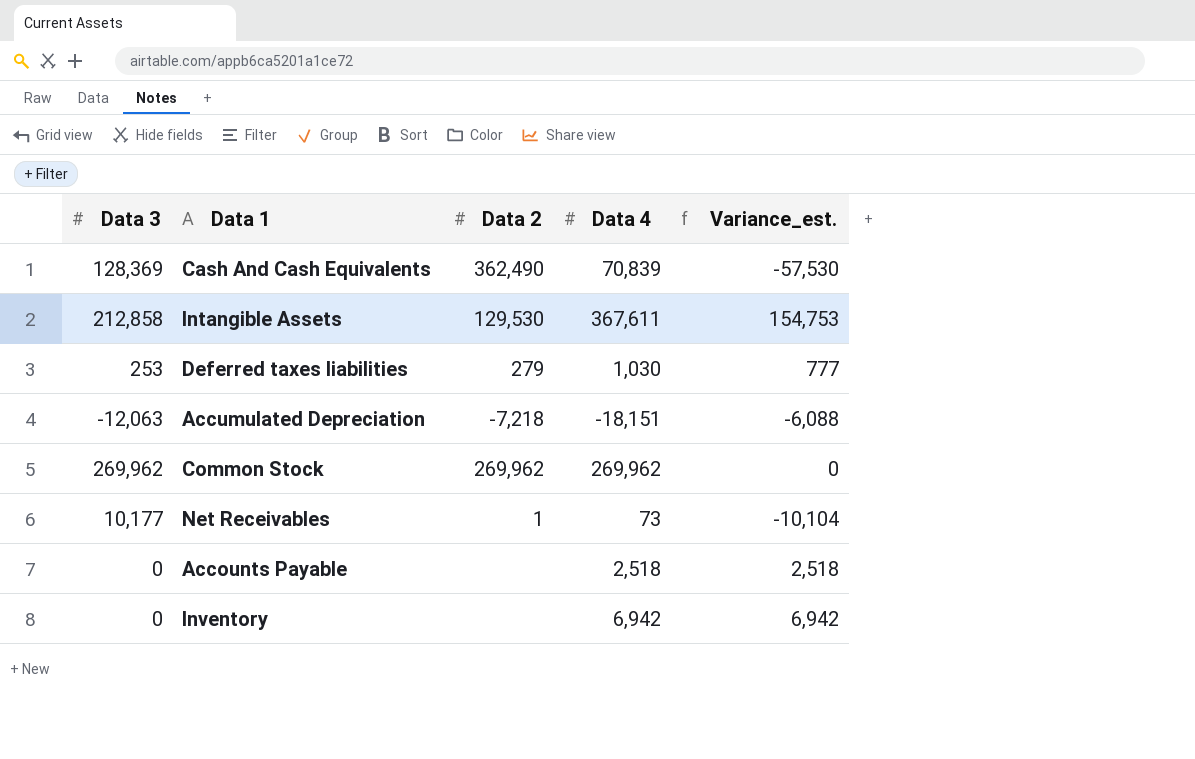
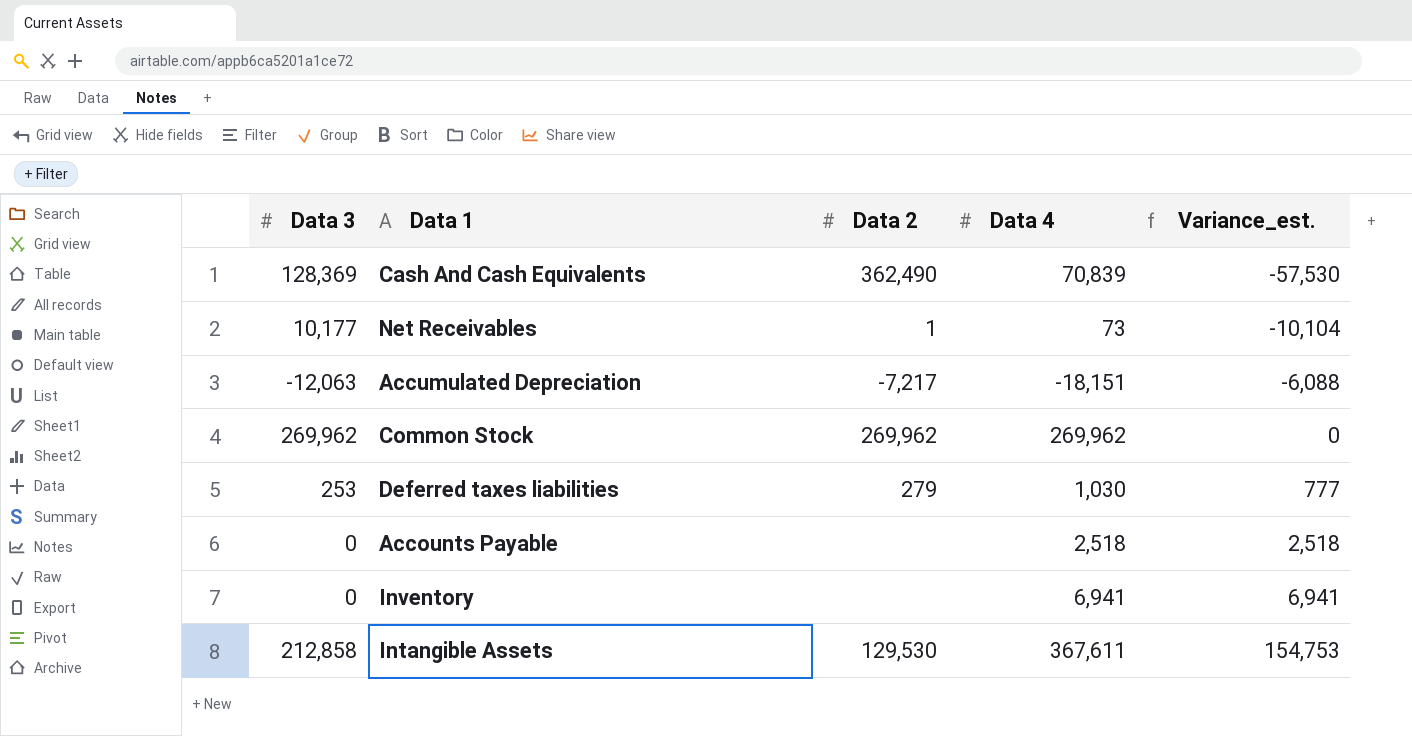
row order: none -> Variance_est. ascending
Accumulated Depreciation | Data 2: -7,218 -> -7,217
Inventory | Data 4: 6,942 -> 6,941
Inventory | Variance_est.: 6,942 -> 6,941

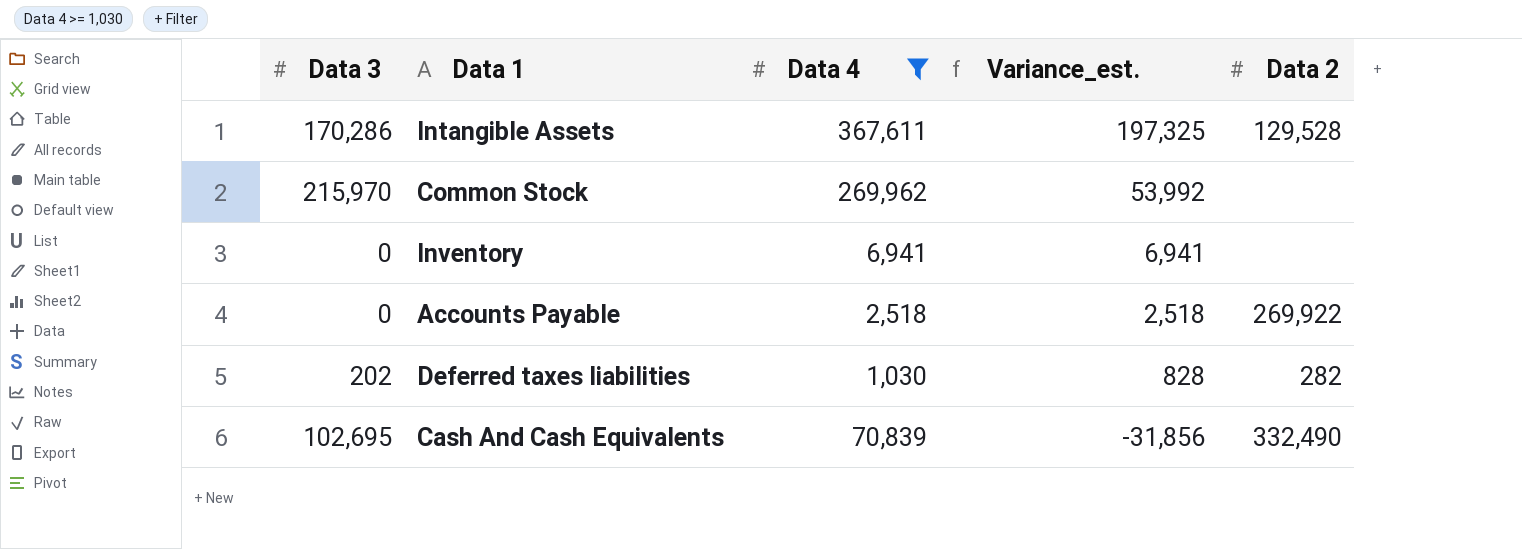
filter: none -> Data 4 >= 1,030
row order: Variance_est. ascending -> Variance_est. descending
column Data 2 | position: 3 -> 5
Intangible Assets | Data 3: 212,858 -> 170,286
Intangible Assets | Variance_est.: 154,753 -> 197,325
Intangible Assets | Data 2: 129,530 -> 129,528
Common Stock | Data 3: 269,962 -> 215,970
Common Stock | Variance_est.: 0 -> 53,992
Common Stock | Data 2: 269,962 -> none
Accounts Payable | Data 2: none -> 269,922
Deferred taxes liabilities | Data 3: 253 -> 202
Deferred taxes liabilities | Variance_est.: 777 -> 828
Deferred taxes liabilities | Data 2: 279 -> 282
Cash And Cash Equivalents | Data 3: 128,369 -> 102,695
Cash And Cash Equivalents | Variance_est.: -57,530 -> -31,856
Cash And Cash Equivalents | Data 2: 362,490 -> 332,490

